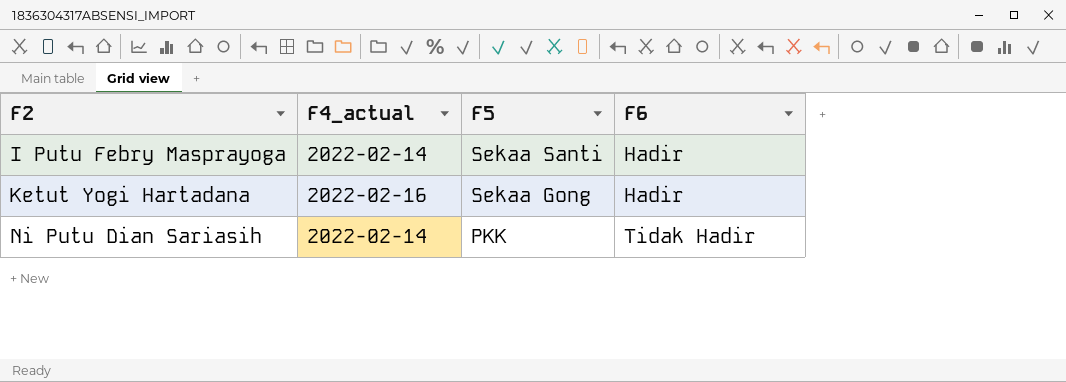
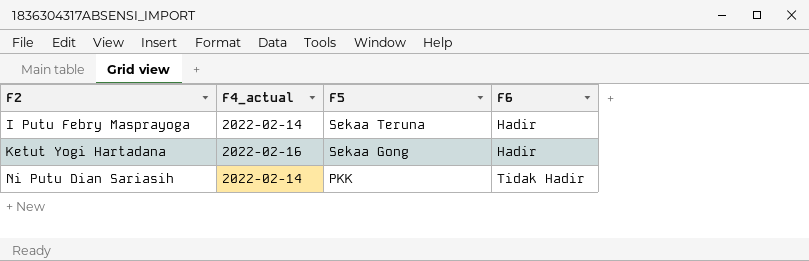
I Putu Febry Masprayoga | F5: Sekaa Santi -> Sekaa Teruna

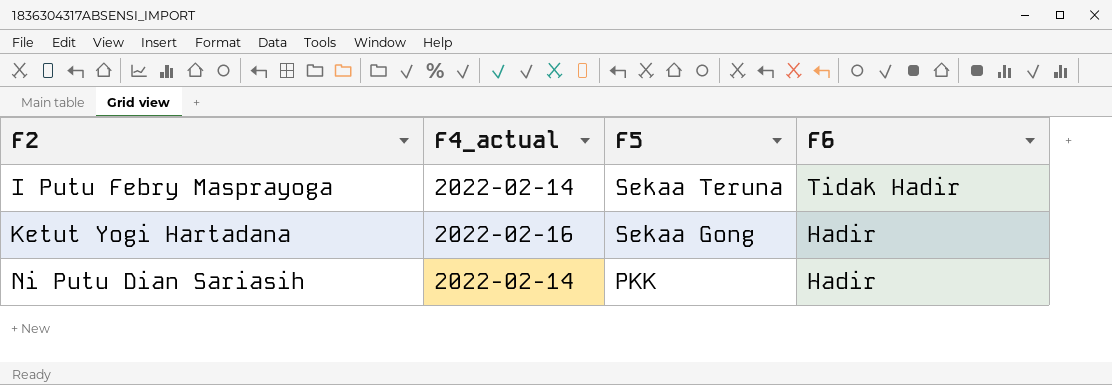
I Putu Febry Masprayoga | F6: Hadir -> Tidak Hadir
Ni Putu Dian Sariasih | F6: Tidak Hadir -> Hadir

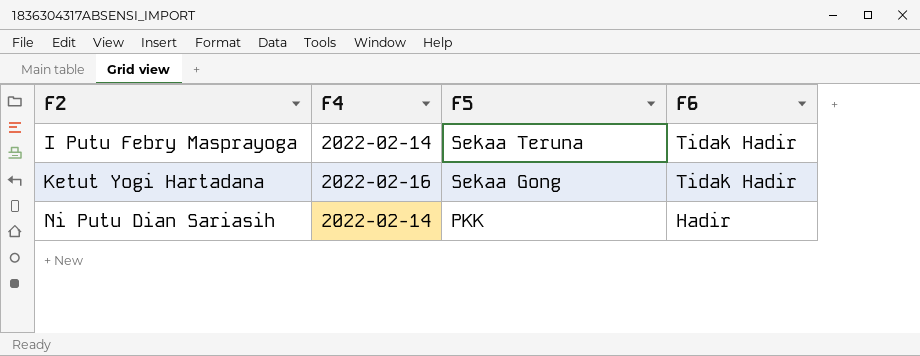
column name: F4_actual -> F4
Ketut Yogi Hartadana | F6: Hadir -> Tidak Hadir

